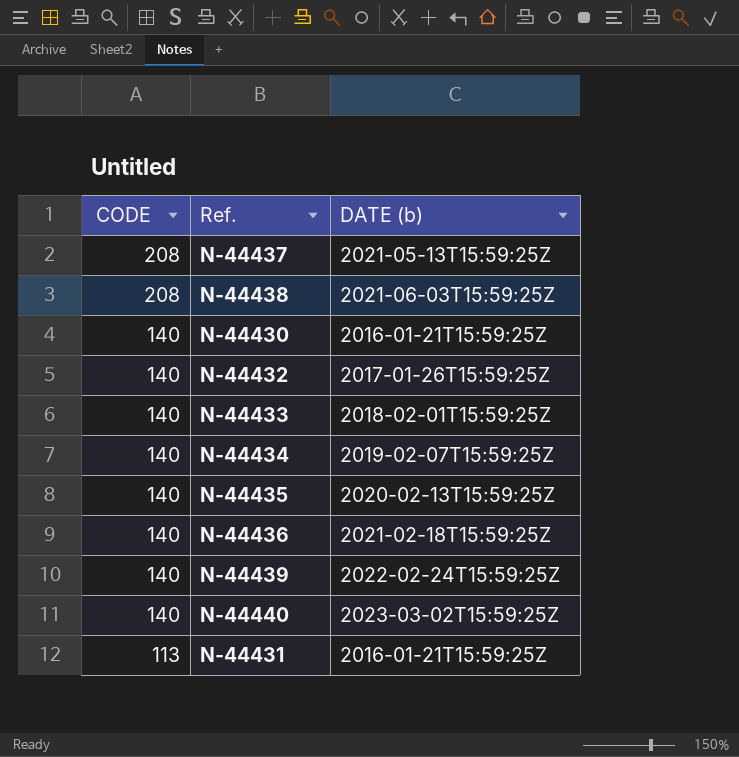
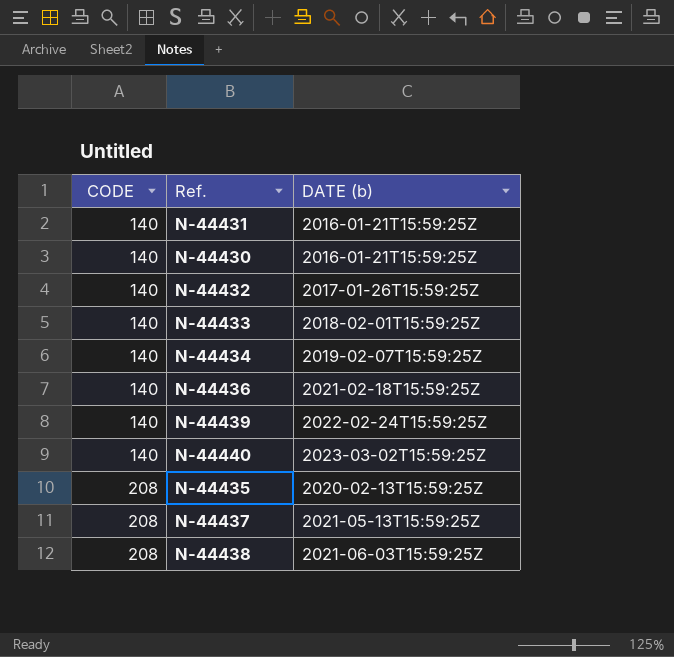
row order: CODE descending -> CODE ascending
N-44431 | CODE: 113 -> 140
N-44435 | CODE: 140 -> 208

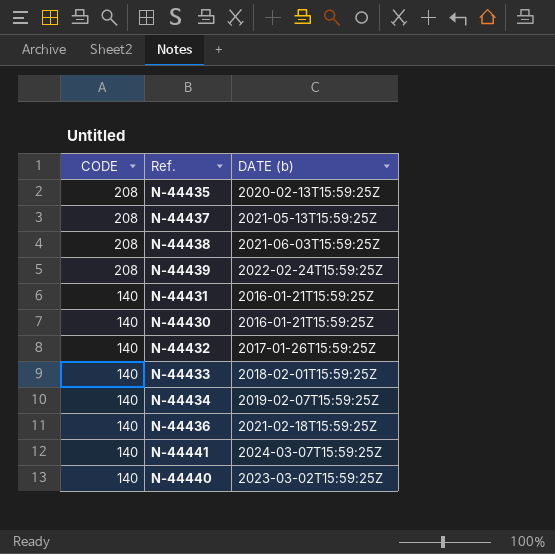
row order: CODE ascending -> CODE descending
N-44439 | CODE: 140 -> 208
row N-44441: none -> 140 | 2024-03-07T15:59:25Z

